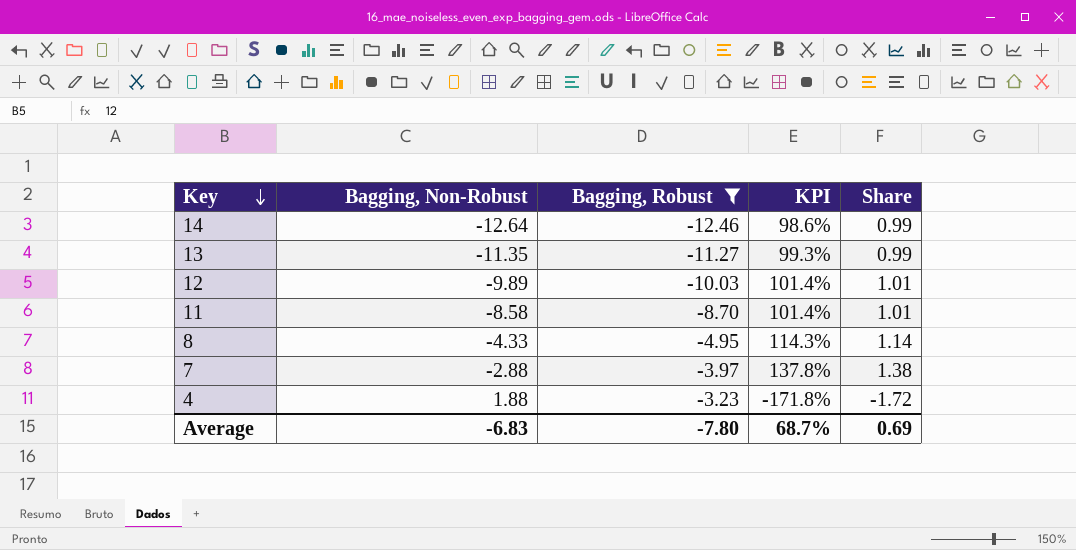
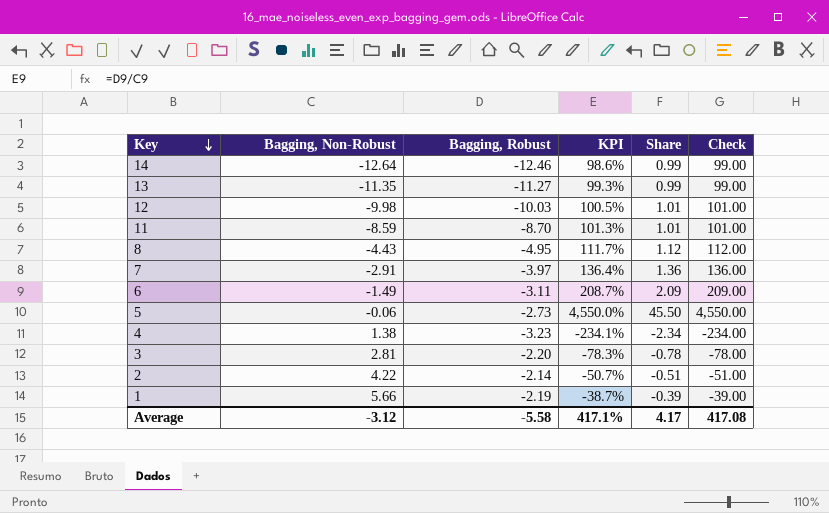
filter: Bagging, Robust <= -3.23 -> none
column Check | formula: none -> [Share] * 100
12 | Bagging, Non-Robust: -9.89 -> -9.98
12 | KPI: 101.4% -> 100.5%
11 | Bagging, Non-Robust: -8.58 -> -8.59
11 | KPI: 101.4% -> 101.3%
8 | Bagging, Non-Robust: -4.33 -> -4.43
8 | KPI: 114.3% -> 111.7%
8 | Share: 1.14 -> 1.12
7 | Bagging, Non-Robust: -2.88 -> -2.91
7 | KPI: 137.8% -> 136.4%
7 | Share: 1.38 -> 1.36
4 | Bagging, Non-Robust: 1.88 -> 1.38
4 | KPI: -171.8% -> -234.1%
4 | Share: -1.72 -> -2.34
Average | Bagging, Non-Robust: -6.83 -> -3.12
Average | Bagging, Robust: -7.80 -> -5.58
Average | KPI: 68.7% -> 417.1%
Average | Share: 0.69 -> 4.17

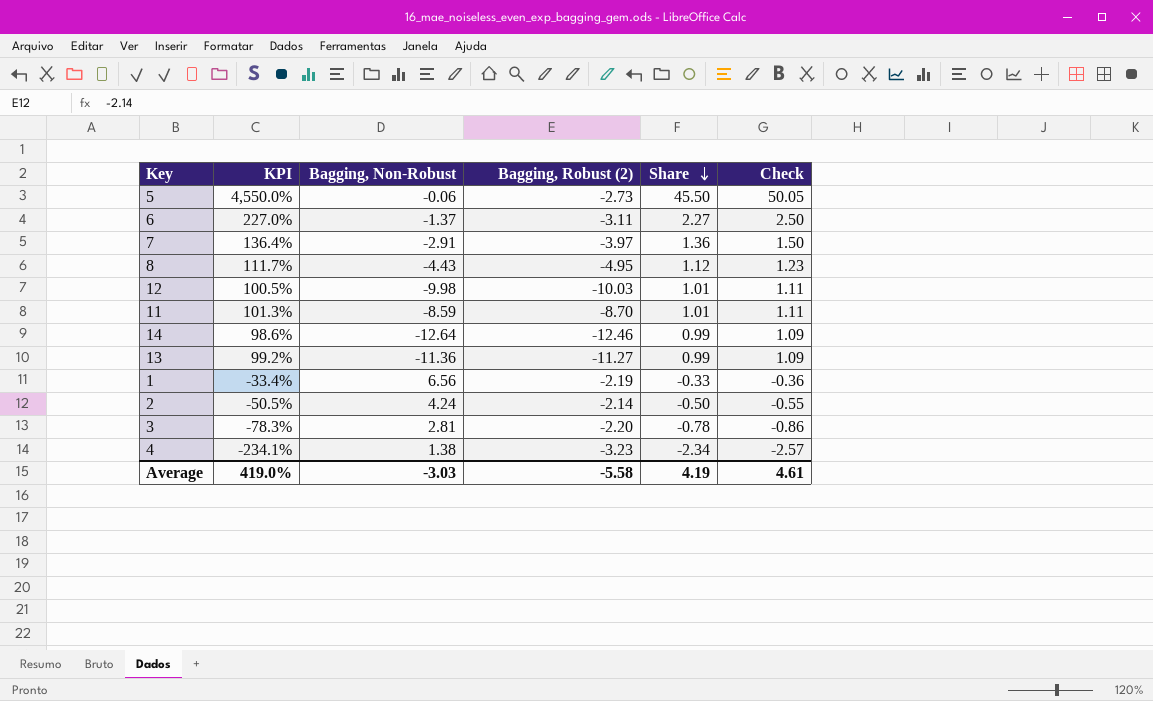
row order: Key descending -> Share descending
column KPI | position: 4 -> 2
column name: Bagging, Robust -> Bagging, Robust (2)
column Check | formula: [Share] * 100 -> [Share] * 1.1
6 | KPI: 208.7% -> 227.0%
6 | Bagging, Non-Robust: -1.49 -> -1.37
6 | Share: 2.09 -> 2.27
13 | KPI: 99.3% -> 99.2%
13 | Bagging, Non-Robust: -11.35 -> -11.36
1 | KPI: -38.7% -> -33.4%
1 | Bagging, Non-Robust: 5.66 -> 6.56
1 | Share: -0.39 -> -0.33
2 | KPI: -50.7% -> -50.5%
2 | Bagging, Non-Robust: 4.22 -> 4.24
2 | Share: -0.51 -> -0.50
Average | KPI: 417.1% -> 419.0%
Average | Bagging, Non-Robust: -3.12 -> -3.03
Average | Share: 4.17 -> 4.19
Average | Check: 417.08 -> 4.61

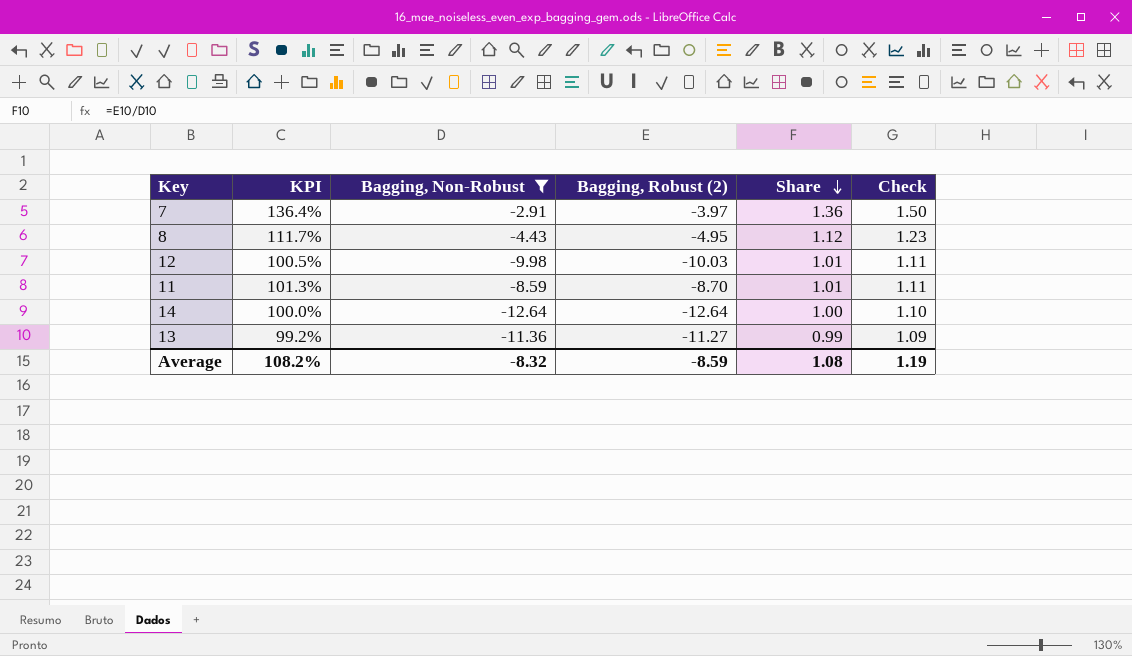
filter: none -> Bagging, Non-Robust <= -2.91
14 | KPI: 98.6% -> 100.0%
14 | Bagging, Robust (2): -12.46 -> -12.64
14 | Share: 0.99 -> 1.00
14 | Check: 1.09 -> 1.10
Average | KPI: 419.0% -> 108.2%
Average | Bagging, Non-Robust: -3.03 -> -8.32
Average | Bagging, Robust (2): -5.58 -> -8.59
Average | Share: 4.19 -> 1.08
Average | Check: 4.61 -> 1.19

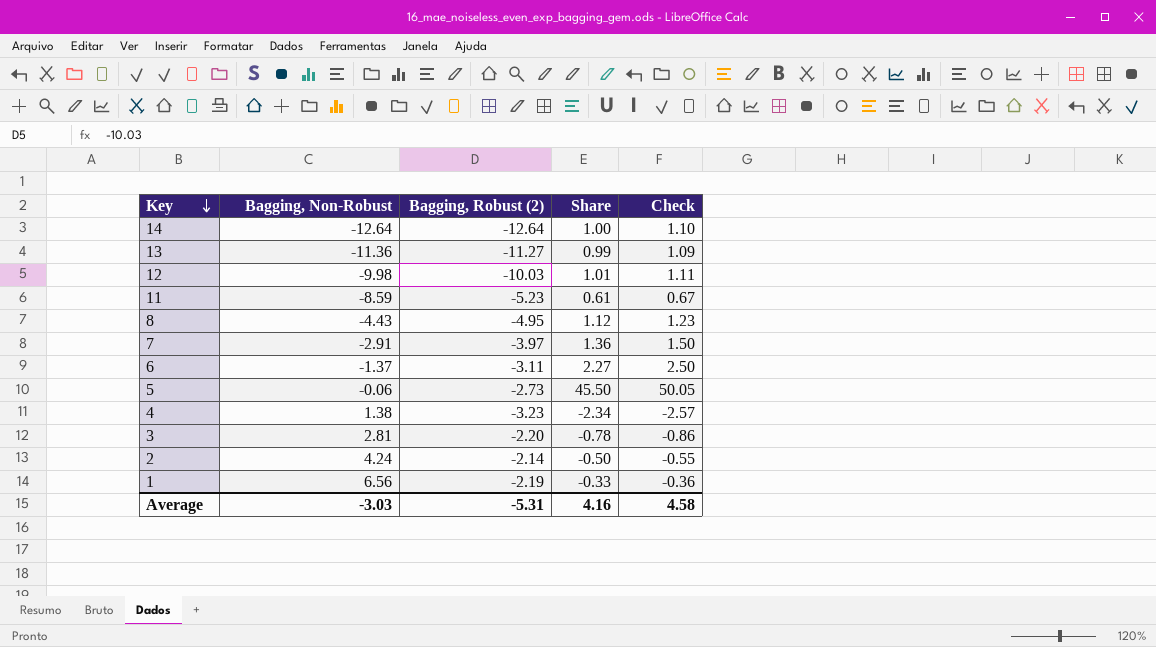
filter: Bagging, Non-Robust <= -2.91 -> none
row order: Share descending -> Key descending
column KPI | formula: [Bagging, Robust (2)] / [Bagging, Non-Robust] -> none
11 | Bagging, Robust (2): -8.70 -> -5.23
11 | Share: 1.01 -> 0.61
11 | Check: 1.11 -> 0.67
Average | Bagging, Non-Robust: -8.32 -> -3.03
Average | Bagging, Robust (2): -8.59 -> -5.31
Average | Share: 1.08 -> 4.16
Average | Check: 1.19 -> 4.58

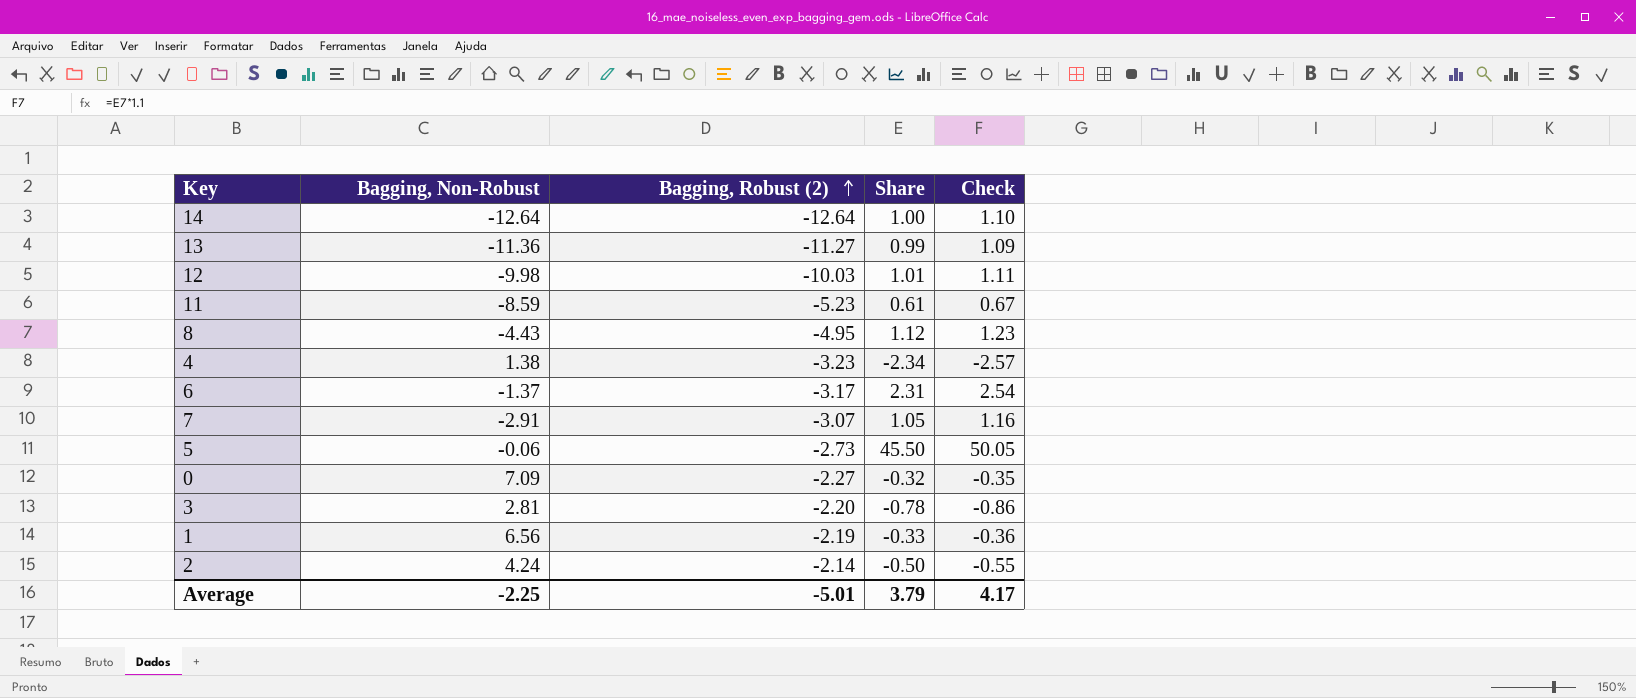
row order: Key descending -> Bagging, Robust (2) ascending
6 | Bagging, Robust (2): -3.11 -> -3.17
6 | Share: 2.27 -> 2.31
6 | Check: 2.50 -> 2.54
7 | Bagging, Robust (2): -3.97 -> -3.07
7 | Share: 1.36 -> 1.05
7 | Check: 1.50 -> 1.16
row 0: none -> 7.09 | -2.27 | -0.32 | -0.35
Average | Bagging, Non-Robust: -3.03 -> -2.25
Average | Bagging, Robust (2): -5.31 -> -5.01
Average | Share: 4.16 -> 3.79
Average | Check: 4.58 -> 4.17

